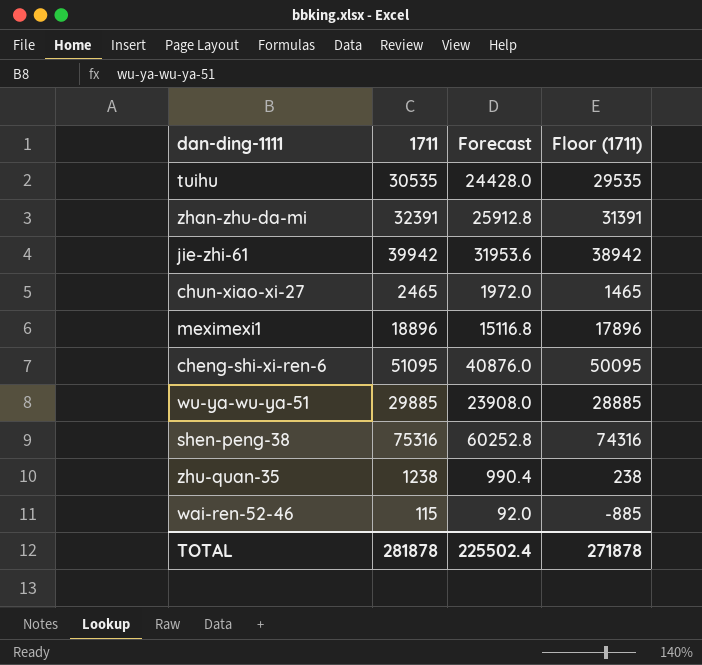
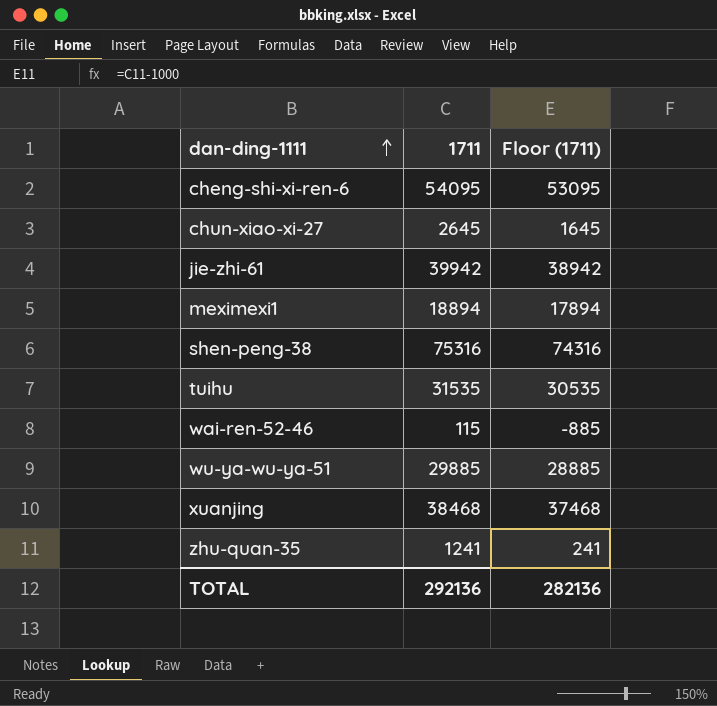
row order: none -> dan-ding-1111 ascending
column Forecast | formula: [1711] * 0.8 -> none
row zhan-zhu-da-mi: 32391 | 25912.8 | 31391 -> none
cheng-shi-xi-ren-6 | 1711: 51095 -> 54095
cheng-shi-xi-ren-6 | Floor (1711): 50095 -> 53095
chun-xiao-xi-27 | 1711: 2465 -> 2645
chun-xiao-xi-27 | Floor (1711): 1465 -> 1645
meximexi1 | 1711: 18896 -> 18894
meximexi1 | Floor (1711): 17896 -> 17894
tuihu | 1711: 30535 -> 31535
tuihu | Floor (1711): 29535 -> 30535
row xuanjing: none -> 38468 | 37468
zhu-quan-35 | 1711: 1238 -> 1241
zhu-quan-35 | Floor (1711): 238 -> 241
TOTAL | 1711: 281878 -> 292136
TOTAL | Floor (1711): 271878 -> 282136

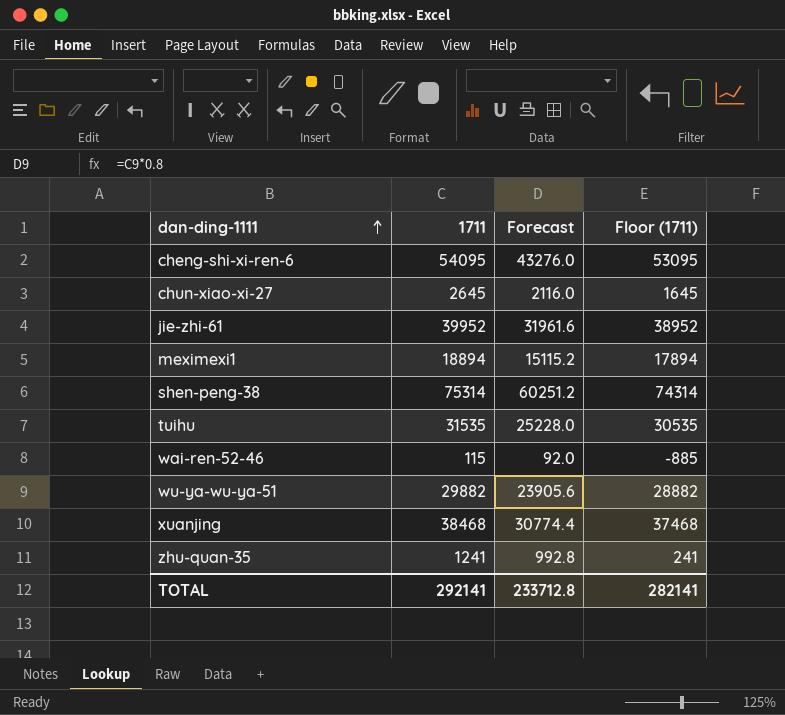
column Forecast | formula: none -> [1711] * 0.8
jie-zhi-61 | 1711: 39942 -> 39952
jie-zhi-61 | Floor (1711): 38942 -> 38952
shen-peng-38 | 1711: 75316 -> 75314
shen-peng-38 | Floor (1711): 74316 -> 74314
wu-ya-wu-ya-51 | 1711: 29885 -> 29882
wu-ya-wu-ya-51 | Floor (1711): 28885 -> 28882
TOTAL | 1711: 292136 -> 292141
TOTAL | Floor (1711): 282136 -> 282141

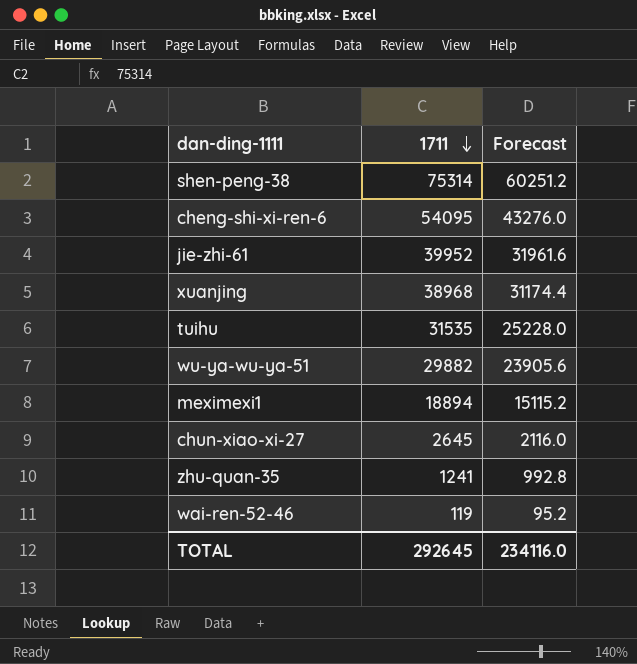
row order: dan-ding-1111 ascending -> 1711 descending
column Floor (1711) | formula: [1711] - 1000 -> none
xuanjing | 1711: 38468 -> 38968
xuanjing | Forecast: 30774.4 -> 31174.4
wai-ren-52-46 | 1711: 115 -> 119
wai-ren-52-46 | Forecast: 92.0 -> 95.2
TOTAL | 1711: 292141 -> 292645
TOTAL | Forecast: 233712.8 -> 234116.0

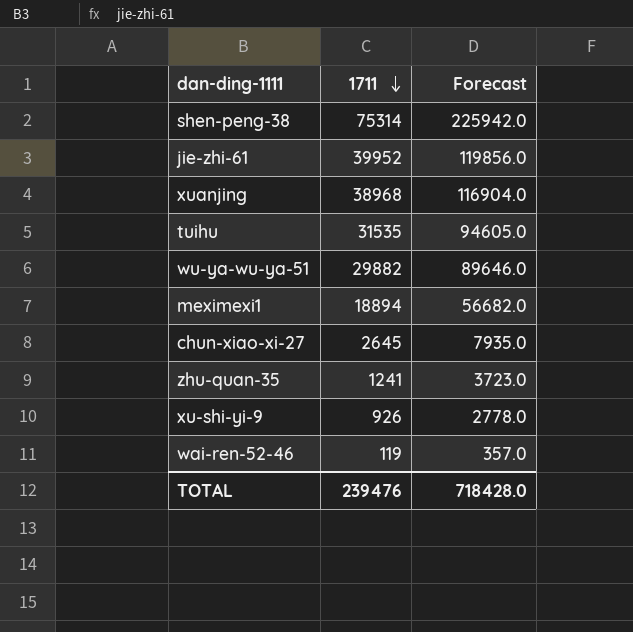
column Forecast | formula: [1711] * 0.8 -> [1711] * 3
row cheng-shi-xi-ren-6: 54095 | 43276.0 -> none
row xu-shi-yi-9: none -> 926 | 2778.0
TOTAL | 1711: 292645 -> 239476
TOTAL | Forecast: 234116.0 -> 718428.0

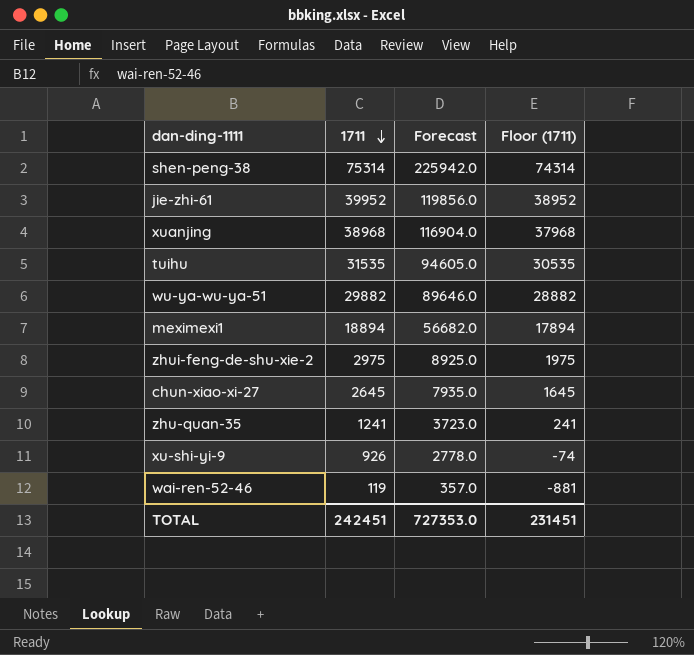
column Floor (1711) | formula: none -> [1711] - 1000
row zhui-feng-de-shu-xie-2: none -> 2975 | 8925.0 | 1975
TOTAL | 1711: 239476 -> 242451
TOTAL | Forecast: 718428.0 -> 727353.0

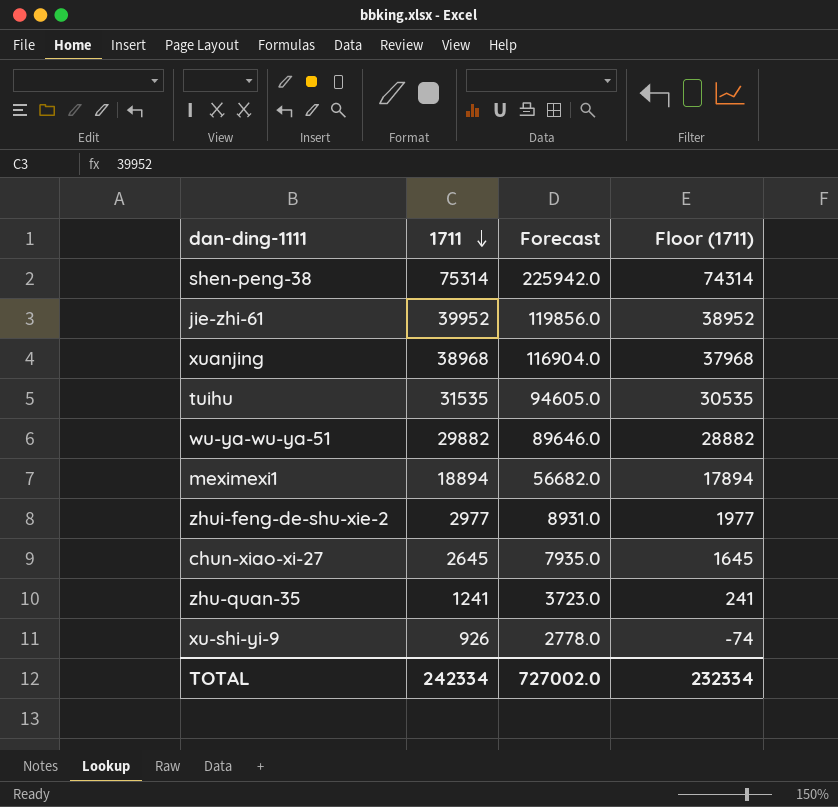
row wai-ren-52-46: 119 | 357.0 | -881 -> none
zhui-feng-de-shu-xie-2 | 1711: 2975 -> 2977
zhui-feng-de-shu-xie-2 | Forecast: 8925.0 -> 8931.0
zhui-feng-de-shu-xie-2 | Floor (1711): 1975 -> 1977
TOTAL | 1711: 242451 -> 242334
TOTAL | Forecast: 727353.0 -> 727002.0
TOTAL | Floor (1711): 231451 -> 232334

